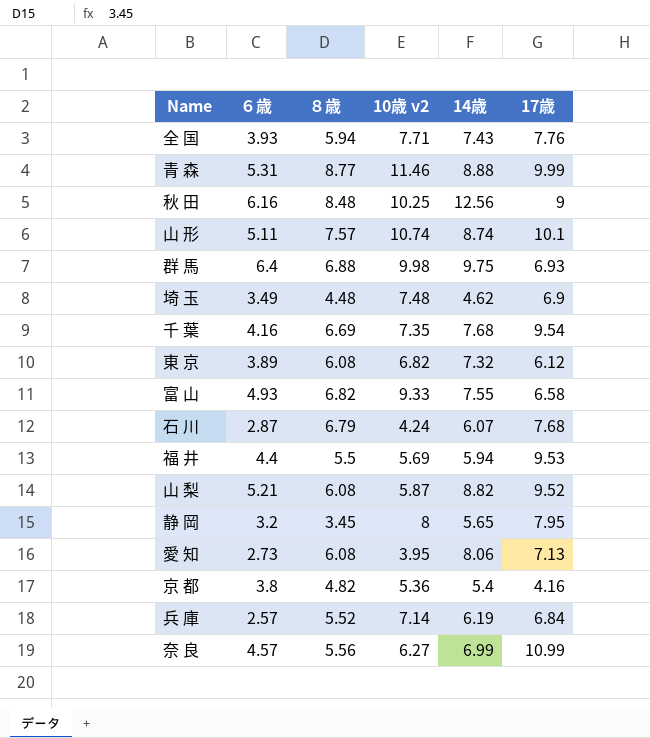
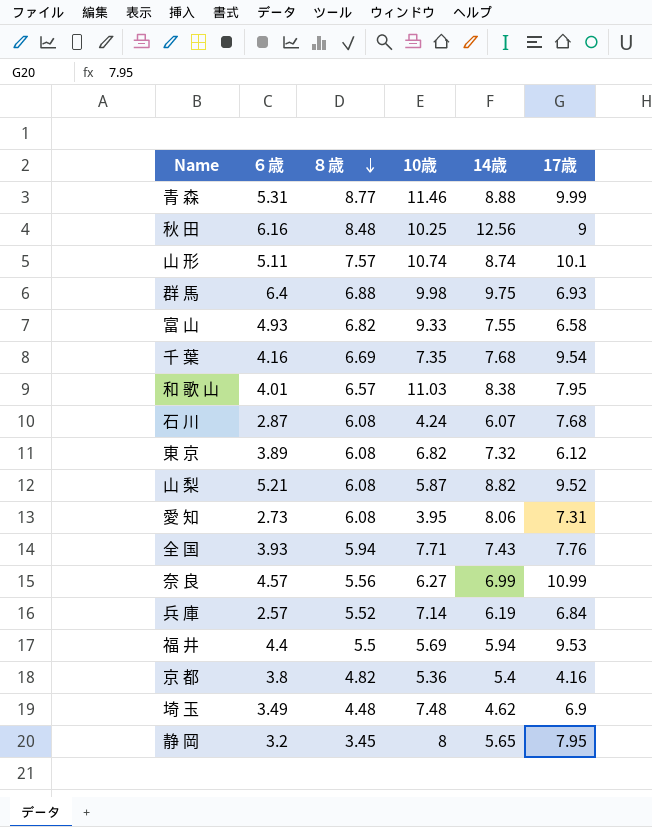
row order: none -> ８歳 descending
column name: 10歳 v2 -> 10歳
row 和 歌 山: none -> 4.01 | 6.57 | 11.03 | 8.38 | 7.95
石 川 | ８歳: 6.79 -> 6.08
愛 知 | 17歳: 7.13 -> 7.31

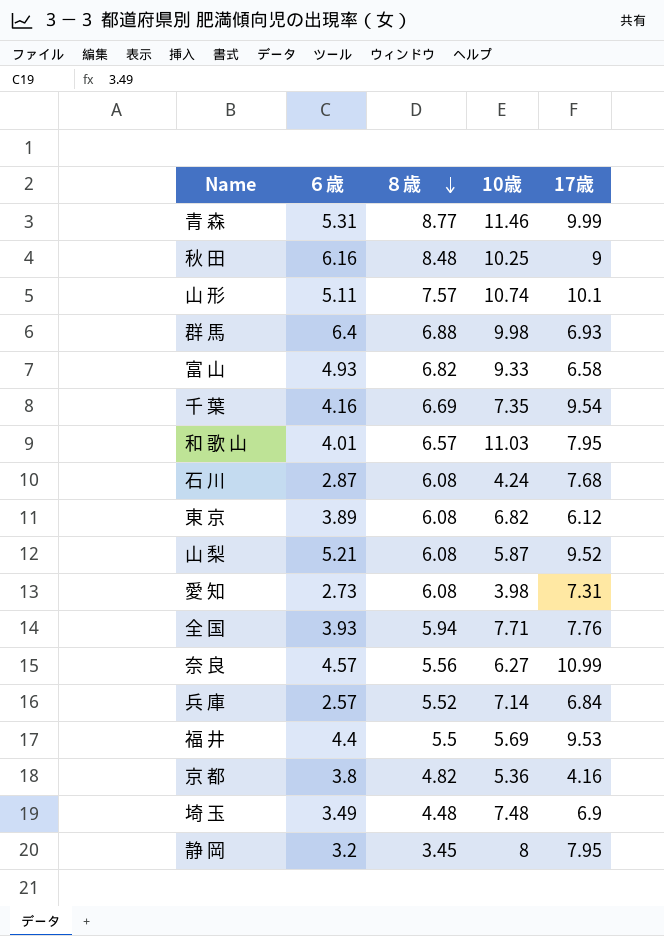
column 14歳 | position: 5 -> none
愛 知 | 10歳: 3.95 -> 3.98

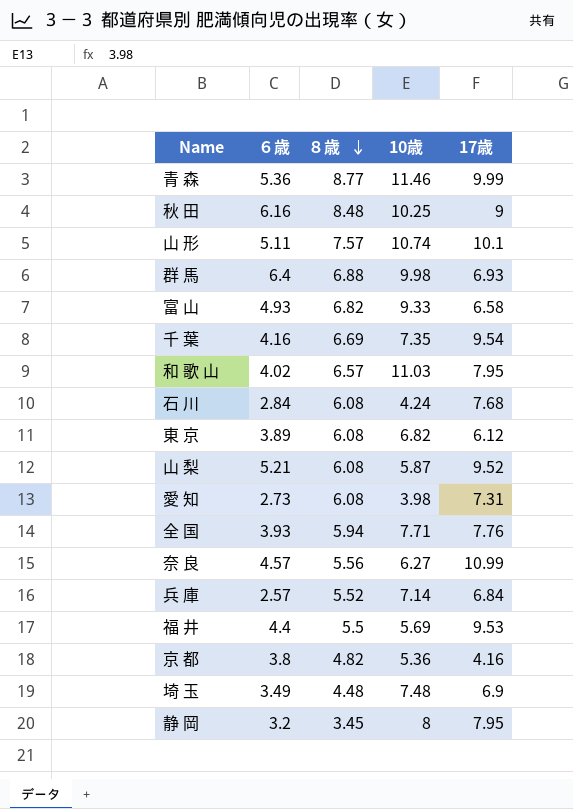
青 森 | ６歳: 5.31 -> 5.36
和 歌 山 | ６歳: 4.01 -> 4.02
石 川 | ６歳: 2.87 -> 2.84

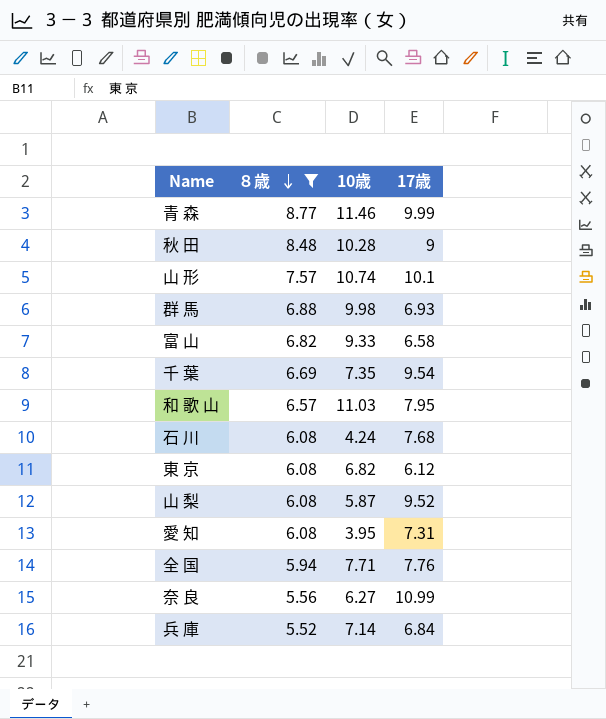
filter: none -> ８歳 >= 5.52
column ６歳 | position: 2 -> none
秋 田 | 10歳: 10.25 -> 10.28
愛 知 | 10歳: 3.98 -> 3.95

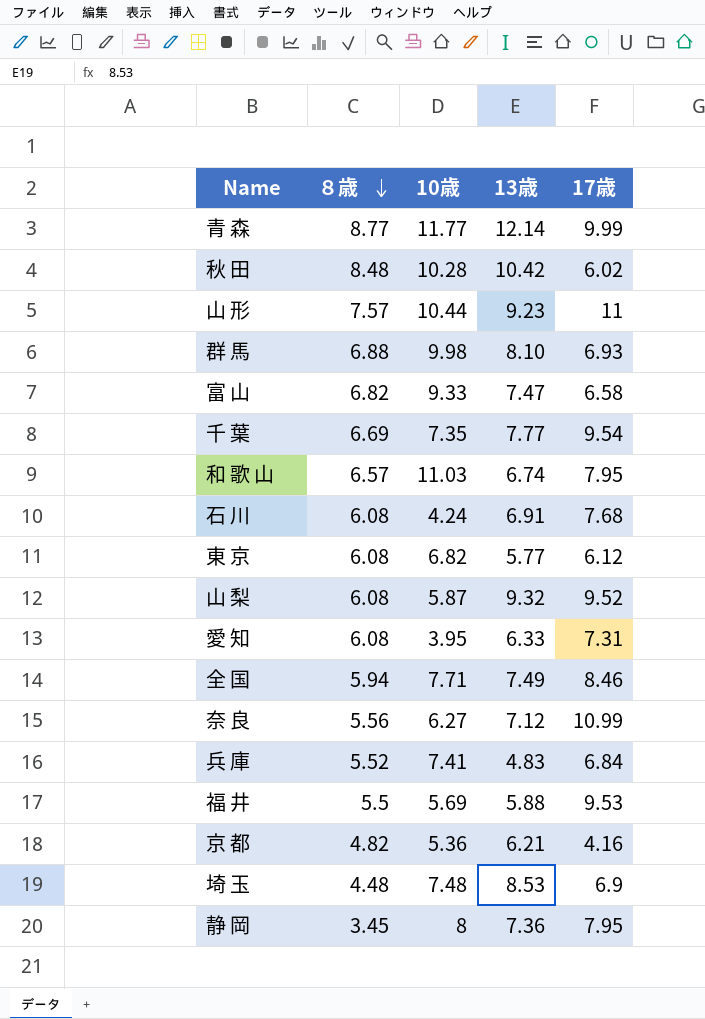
filter: ８歳 >= 5.52 -> none
column 13歳 | position: none -> 4
青 森 | 10歳: 11.46 -> 11.77
秋 田 | 17歳: 9 -> 6.02
山 形 | 10歳: 10.74 -> 10.44
山 形 | 17歳: 10.1 -> 11
全 国 | 17歳: 7.76 -> 8.46
兵 庫 | 10歳: 7.14 -> 7.41

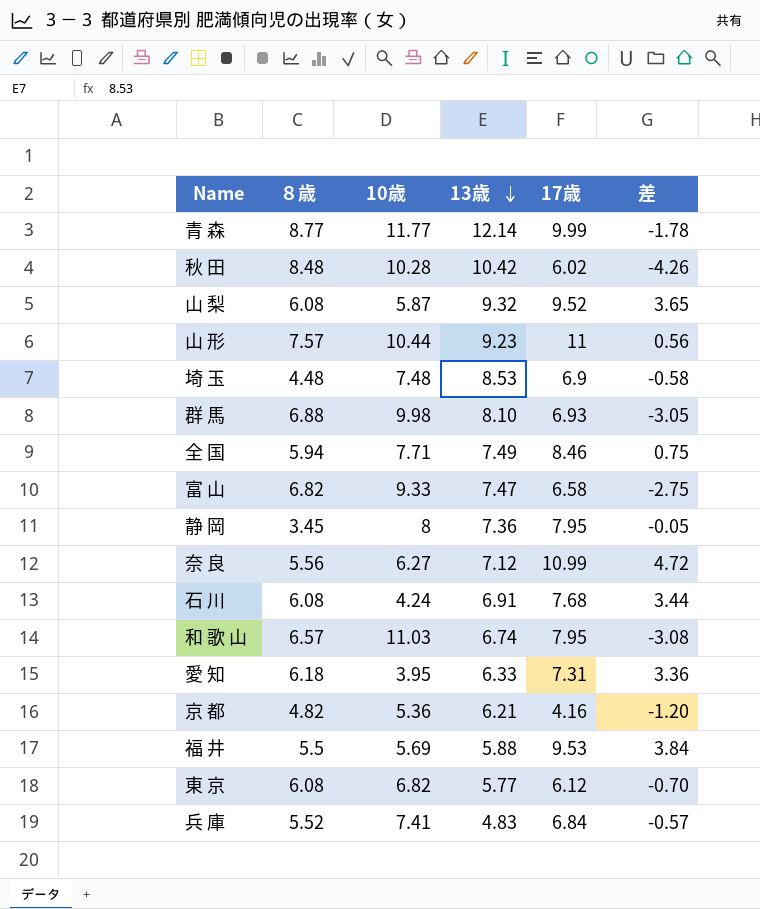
row order: ８歳 descending -> 13歳 descending
column 差 | formula: none -> [17歳] - [10歳]
row 千 葉: 6.69 | 7.35 | 7.77 | 9.54 -> none
愛 知 | ８歳: 6.08 -> 6.18

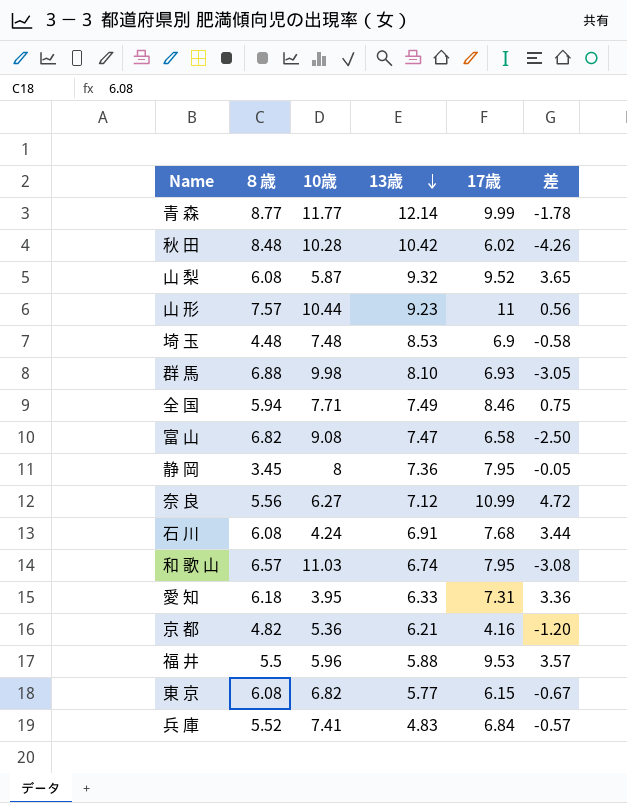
富 山 | 10歳: 9.33 -> 9.08
富 山 | 差: -2.75 -> -2.50
福 井 | 10歳: 5.69 -> 5.96
福 井 | 差: 3.84 -> 3.57
東 京 | 17歳: 6.12 -> 6.15
東 京 | 差: -0.70 -> -0.67

